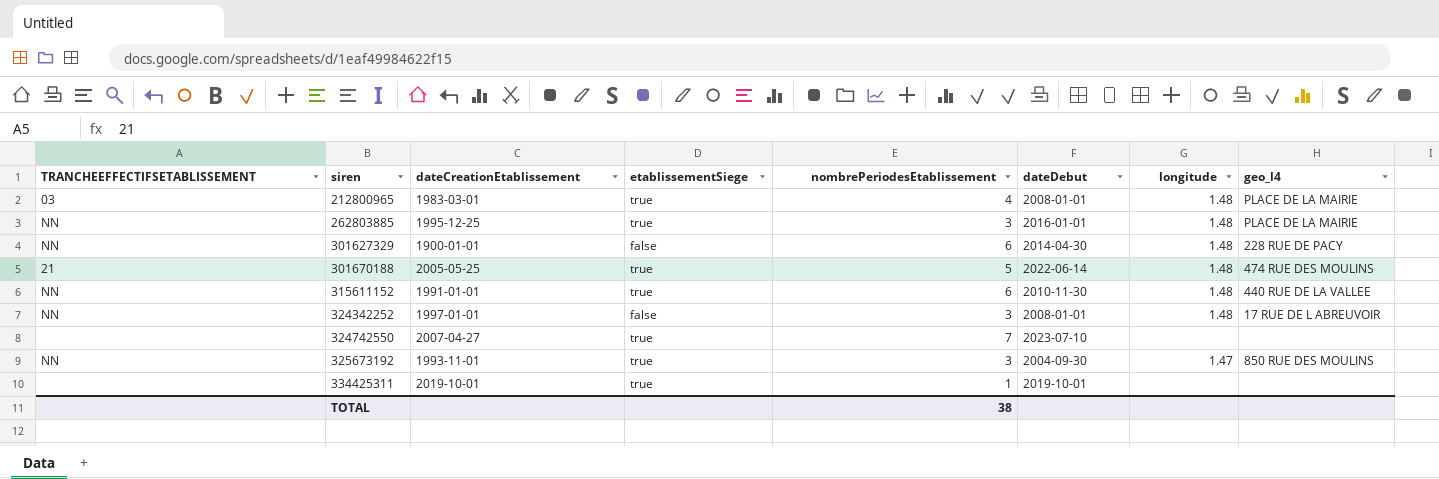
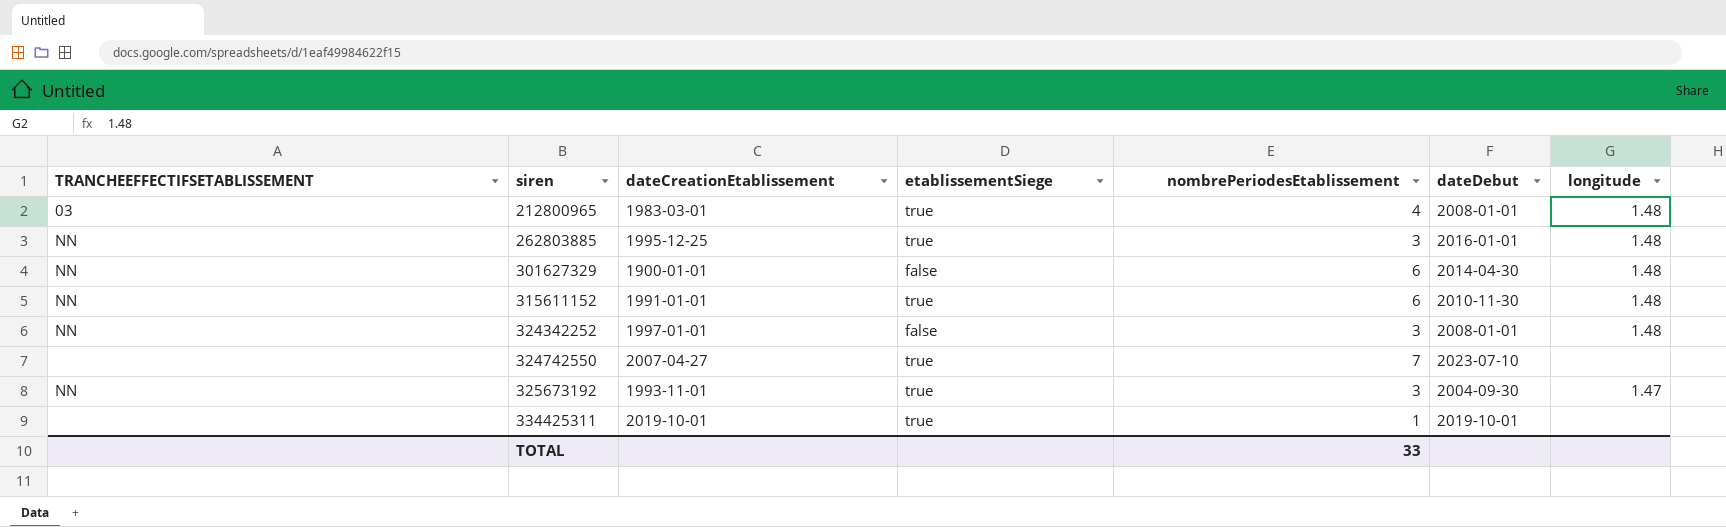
column geo_l4 | position: 8 -> none
row 301670188: 21 | 2005-05-25 | true | 5 | 2022-06-14 | 1.48 | 474 RUE DES MOULINS -> none
TOTAL | nombrePeriodesEtablissement: 38 -> 33

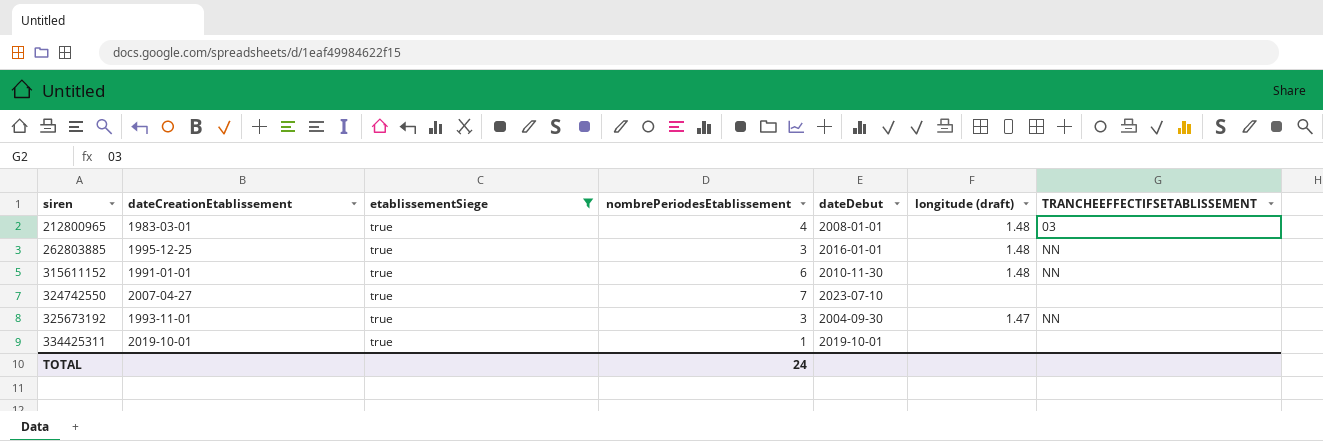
filter: none -> etablissementSiege = true
column name: longitude -> longitude (draft)
column TRANCHEEFFECTIFSETABLISSEMENT | position: 1 -> 7
TOTAL | nombrePeriodesEtablissement: 33 -> 24

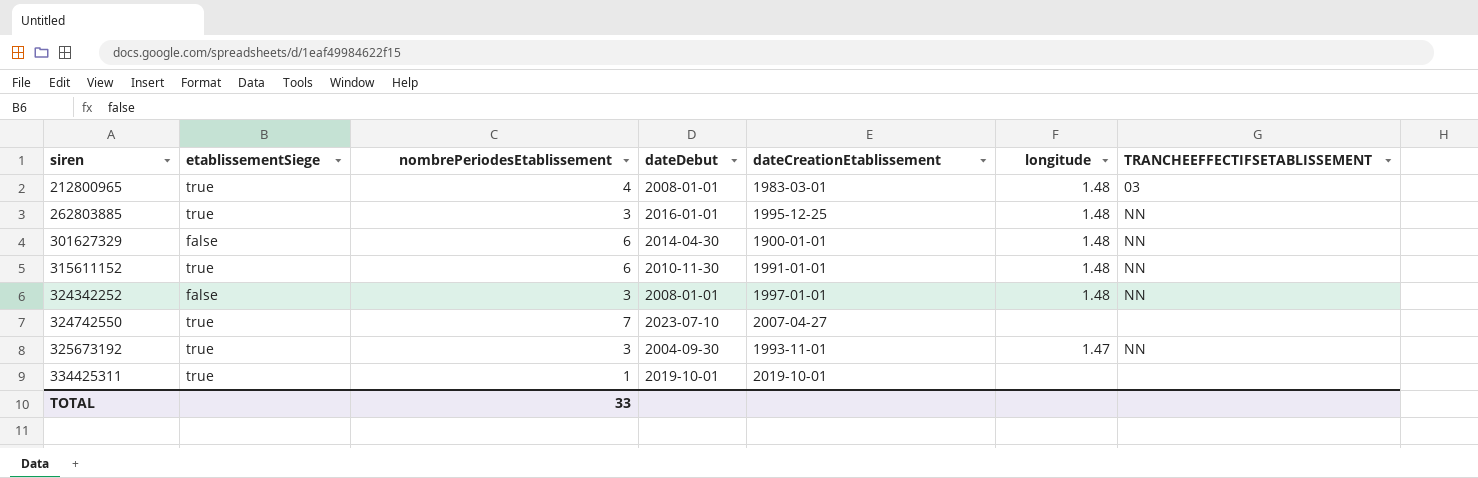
filter: etablissementSiege = true -> none
column dateCreationEtablissement | position: 2 -> 5
column name: longitude (draft) -> longitude
TOTAL | nombrePeriodesEtablissement: 24 -> 33

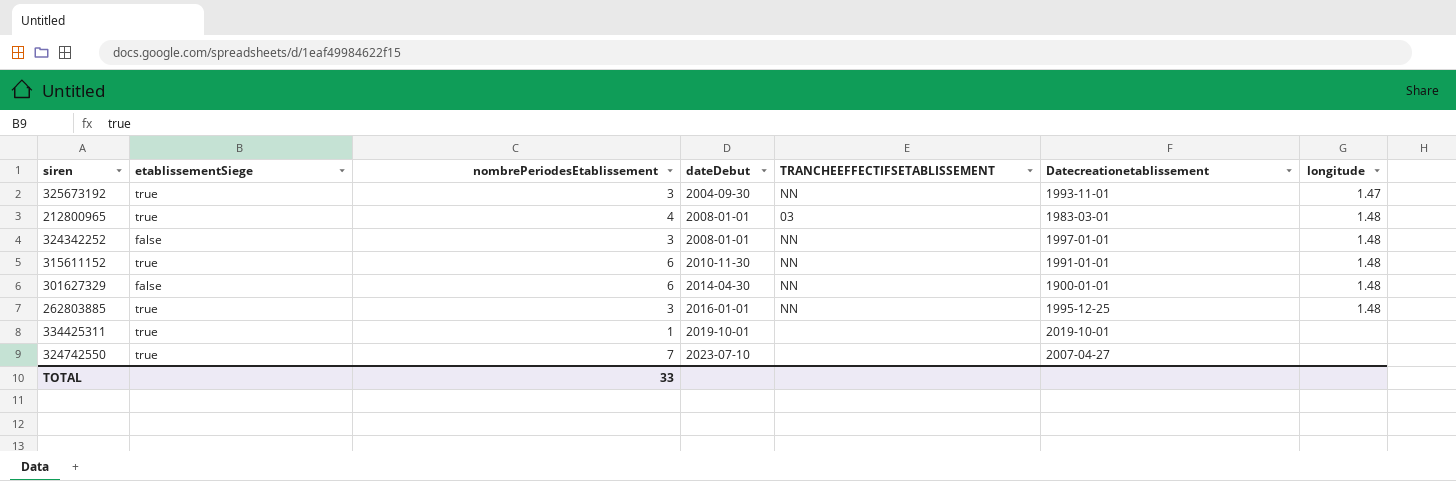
row order: siren ascending -> dateDebut ascending
column TRANCHEEFFECTIFSETABLISSEMENT | position: 7 -> 5
column name: dateCreationEtablissement -> Datecreationetablissement

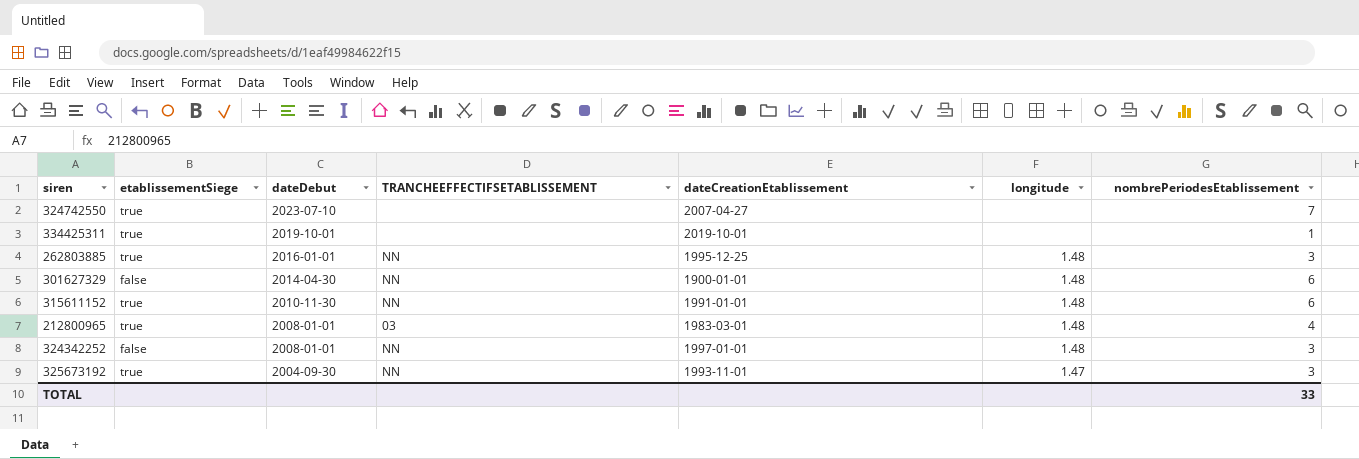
row order: dateDebut ascending -> dateDebut descending
column name: Datecreationetablissement -> dateCreationEtablissement
column nombrePeriodesEtablissement | position: 3 -> 7

